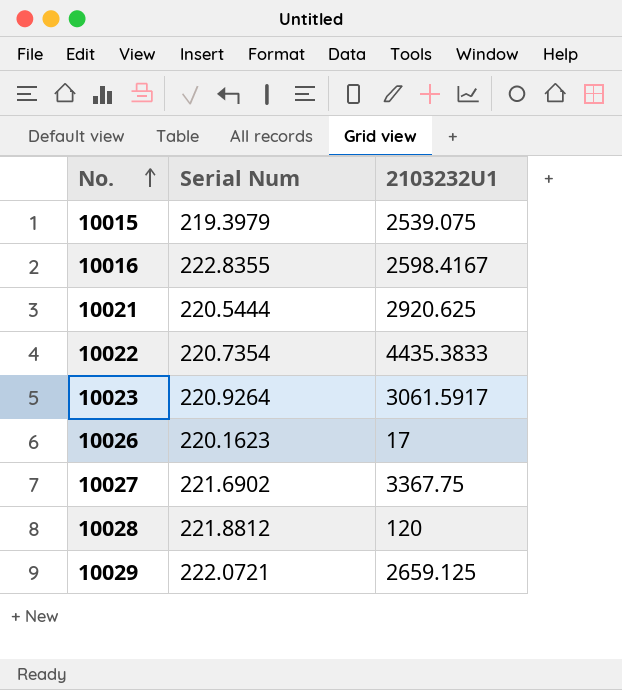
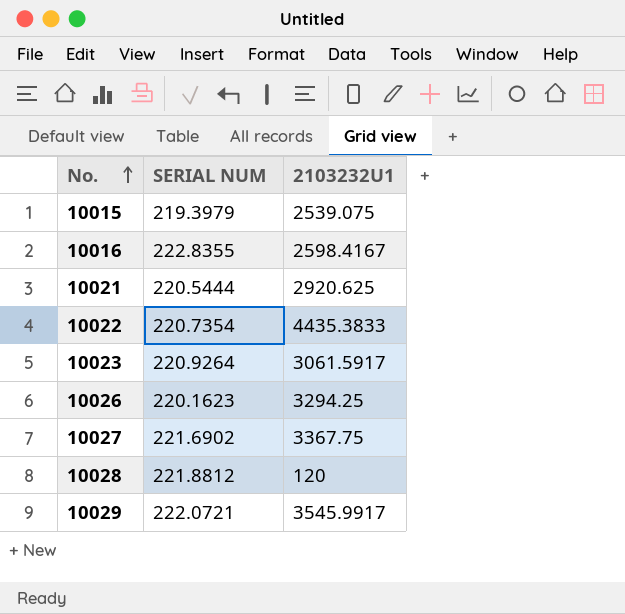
column name: Serial Num -> SERIAL NUM
10026 | 2103232U1: 17 -> 3294.25
10029 | 2103232U1: 2659.125 -> 3545.9917

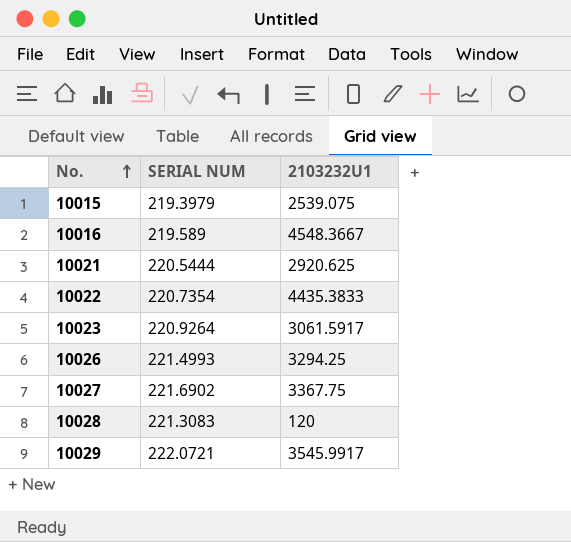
10016 | SERIAL NUM: 222.8355 -> 219.589
10016 | 2103232U1: 2598.4167 -> 4548.3667
10026 | SERIAL NUM: 220.1623 -> 221.4993
10028 | SERIAL NUM: 221.8812 -> 221.3083

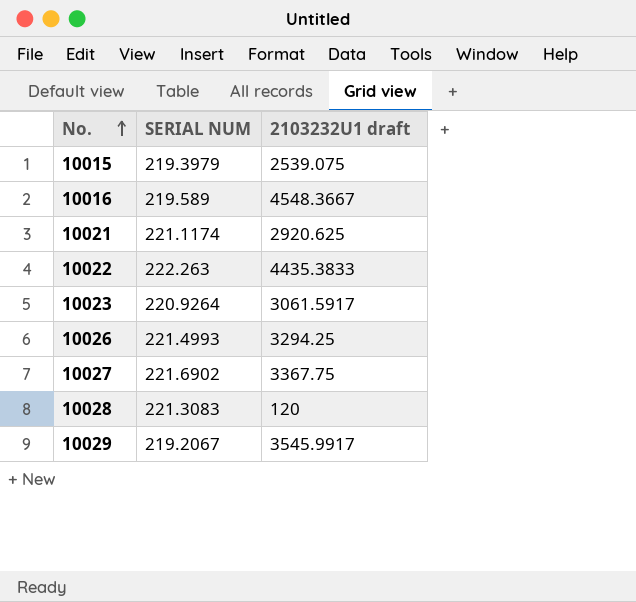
column name: 2103232U1 -> 2103232U1 draft
10021 | SERIAL NUM: 220.5444 -> 221.1174
10022 | SERIAL NUM: 220.7354 -> 222.263
10029 | SERIAL NUM: 222.0721 -> 219.2067

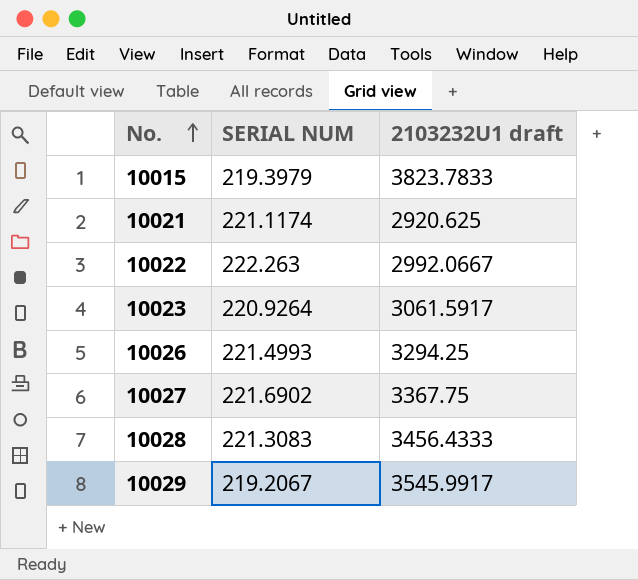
row 10016: 219.589 | 4548.3667 -> none
10015 | 2103232U1 draft: 2539.075 -> 3823.7833
10022 | 2103232U1 draft: 4435.3833 -> 2992.0667
10028 | 2103232U1 draft: 120 -> 3456.4333

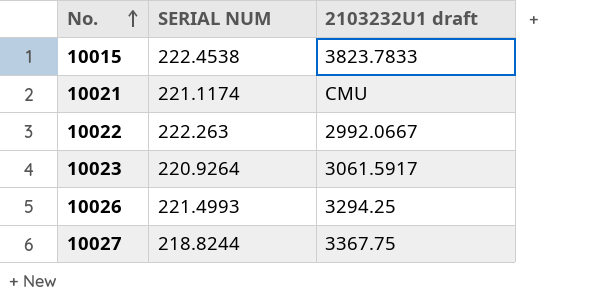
row 10028: 221.3083 | 3456.4333 -> none
row 10029: 219.2067 | 3545.9917 -> none
10015 | SERIAL NUM: 219.3979 -> 222.4538
10021 | 2103232U1 draft: 2920.625 -> CMU
10027 | SERIAL NUM: 221.6902 -> 218.8244

